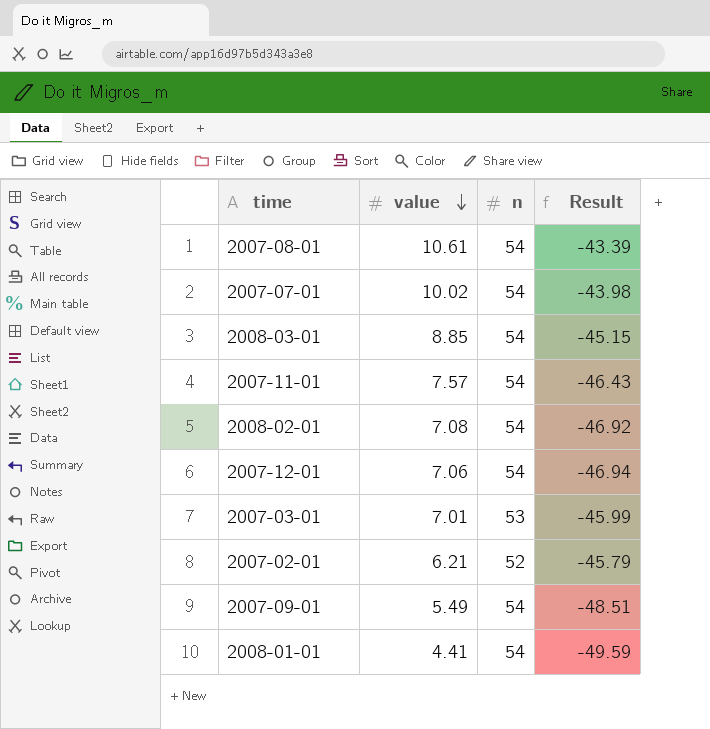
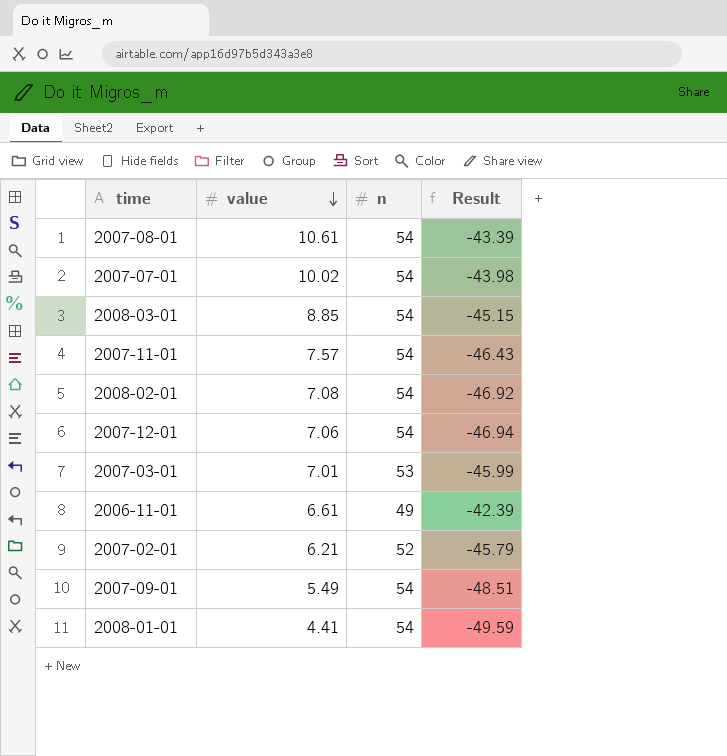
row 2006-11-01: none -> 6.61 | 49 | -42.39

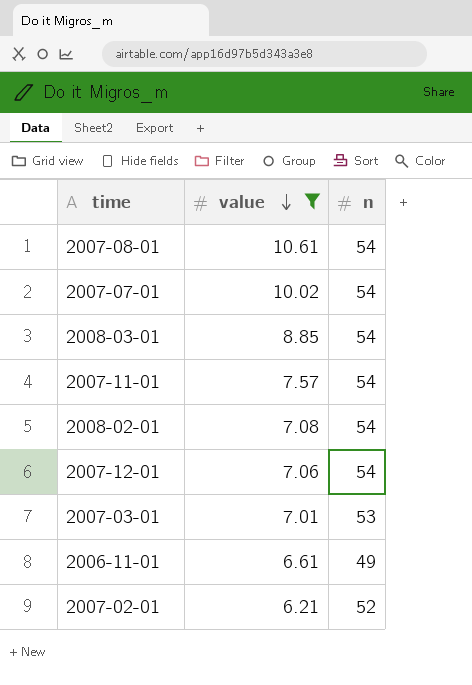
filter: none -> value >= 6.21
column Result | formula: [value] - [n] -> none

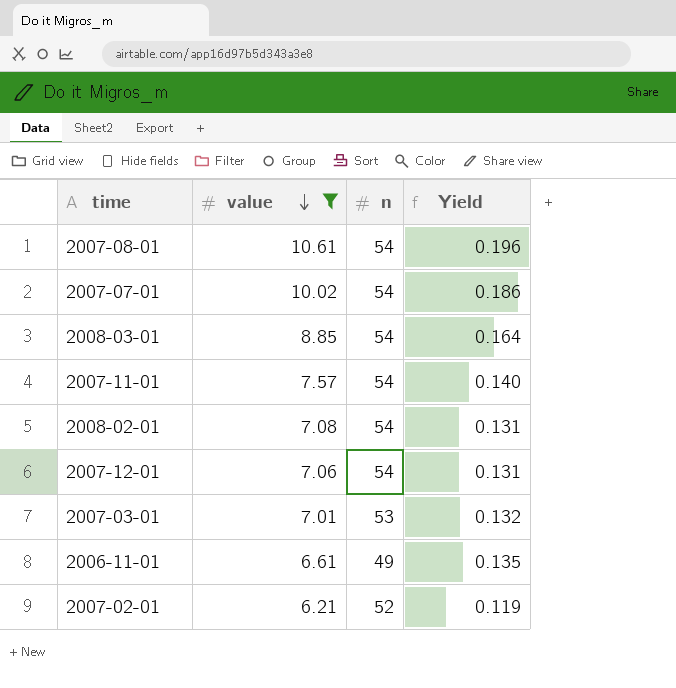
column Yield | formula: none -> [value] / [n]

